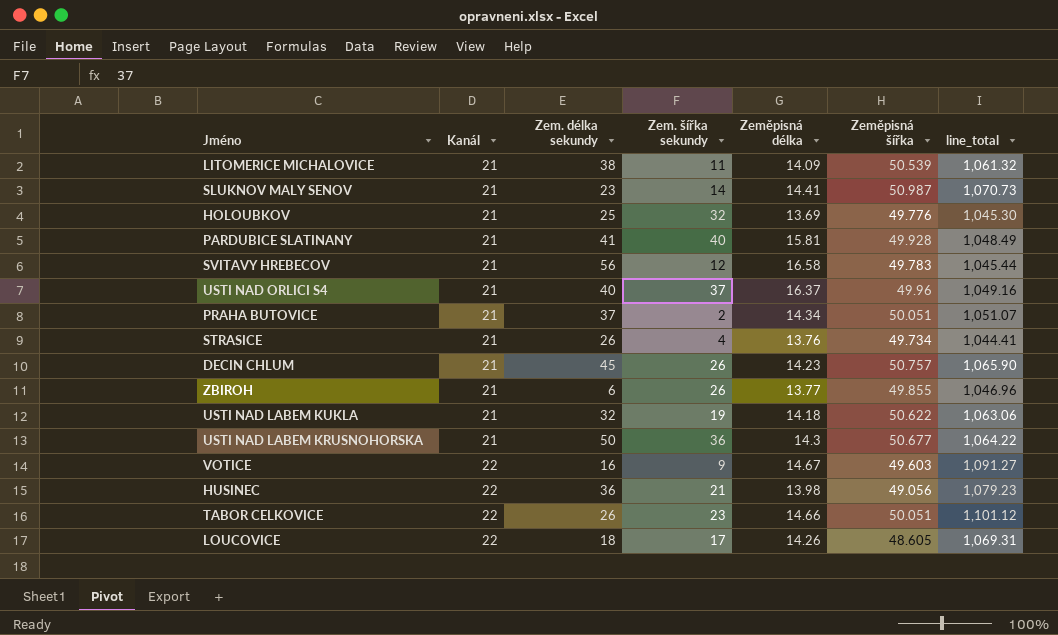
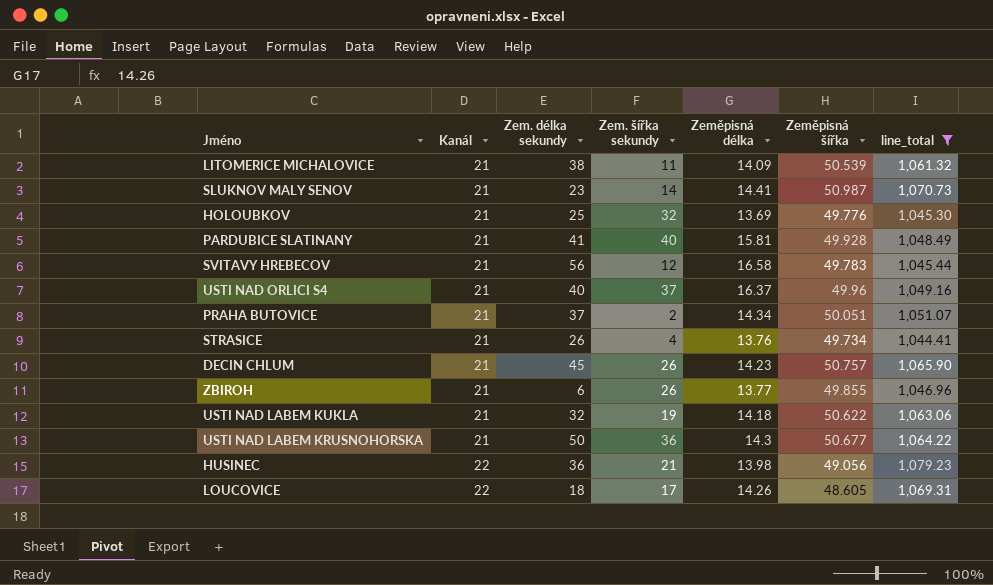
filter: none -> line_total <= 1,079.23

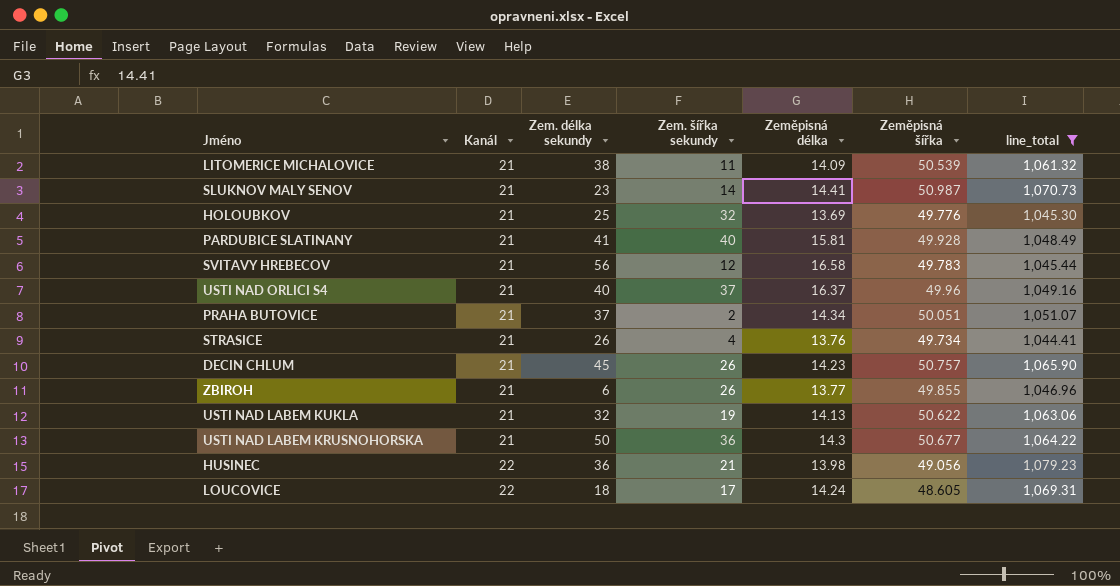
USTI NAD LABEM KUKLA | Zeměpisná délka: 14.18 -> 14.13
LOUCOVICE | Zeměpisná délka: 14.26 -> 14.24

